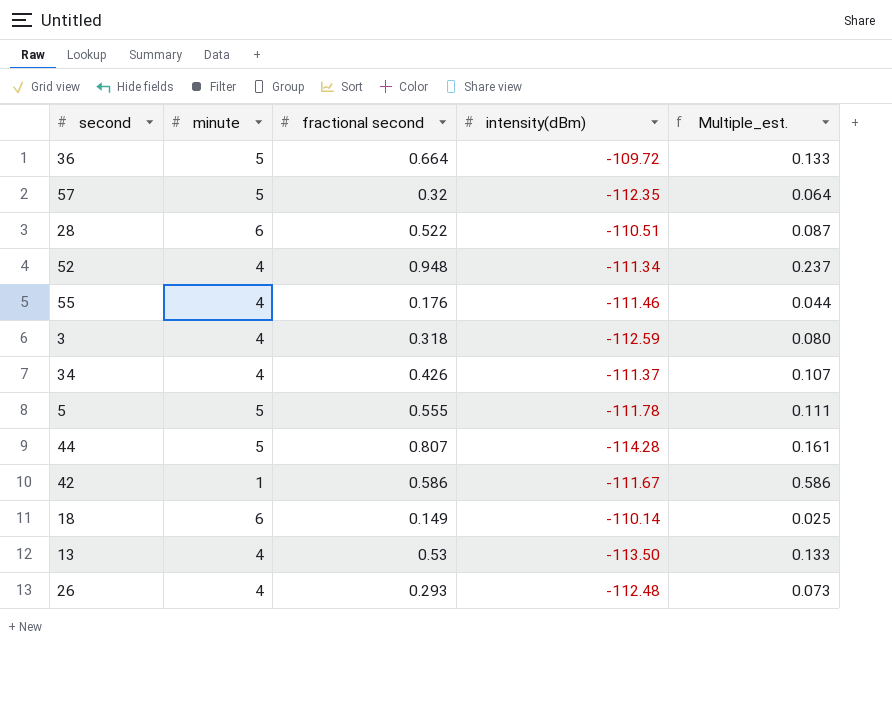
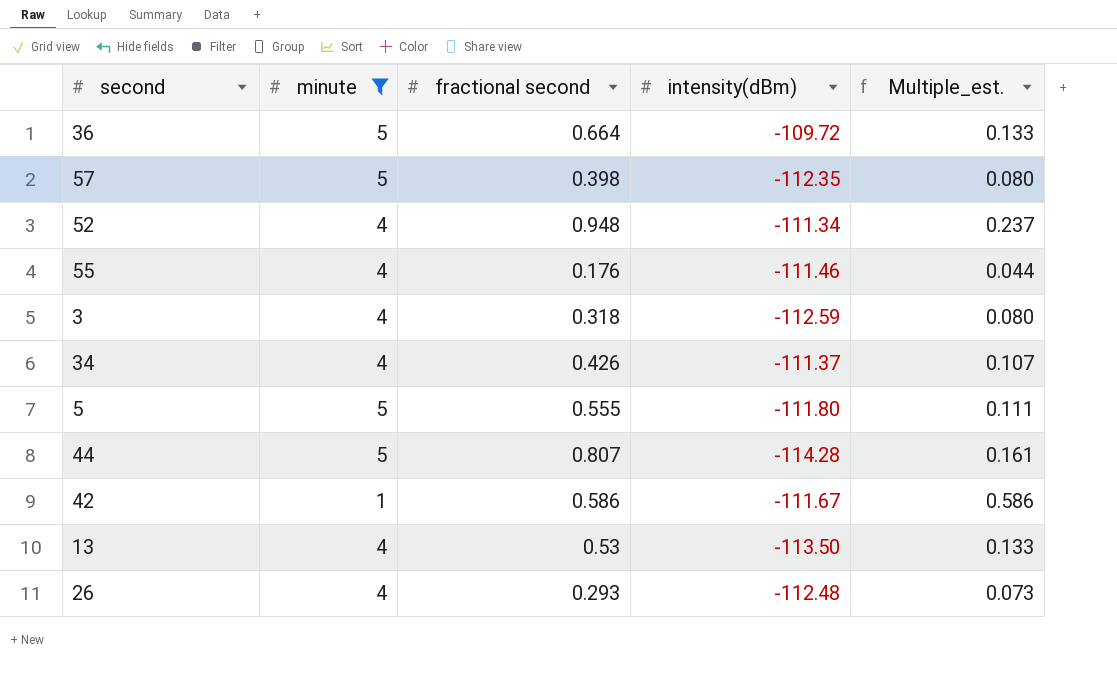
filter: none -> minute != 6
57 | fractional second: 0.32 -> 0.398
57 | Multiple_est.: 0.064 -> 0.080
5 | intensity(dBm): -111.78 -> -111.80

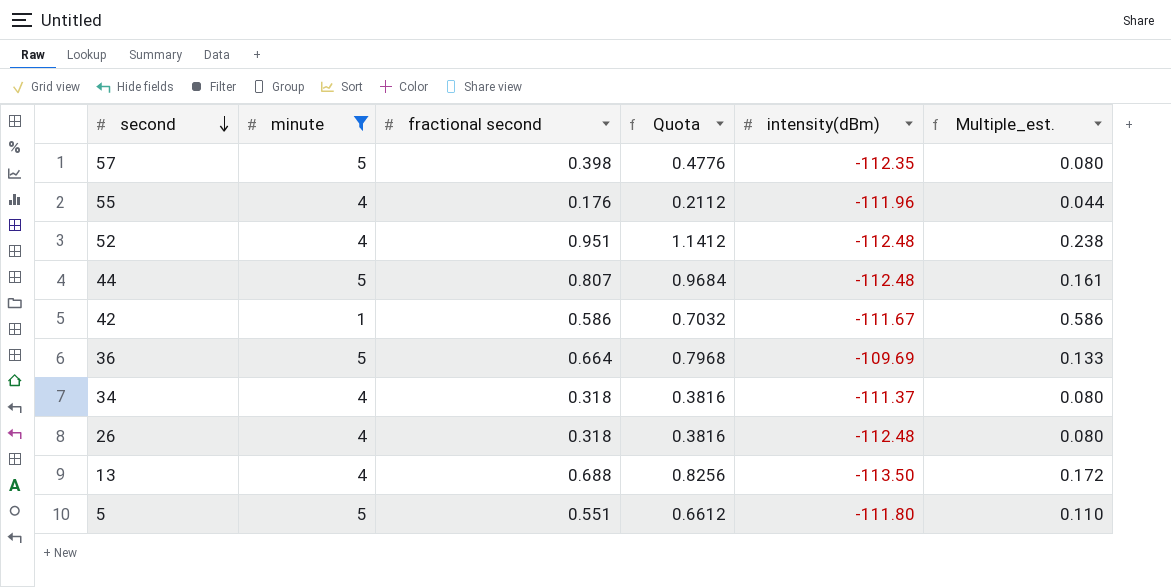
row order: none -> second descending
column Quota | formula: none -> [fractional second] * 1.2
row 3: 4 | 0.318 | -112.59 | 0.080 -> none
55 | intensity(dBm): -111.46 -> -111.96
52 | fractional second: 0.948 -> 0.951
52 | intensity(dBm): -111.34 -> -112.48
52 | Multiple_est.: 0.237 -> 0.238
44 | intensity(dBm): -114.28 -> -112.48
36 | intensity(dBm): -109.72 -> -109.69
34 | fractional second: 0.426 -> 0.318
34 | Multiple_est.: 0.107 -> 0.080
26 | fractional second: 0.293 -> 0.318
26 | Multiple_est.: 0.073 -> 0.080
13 | fractional second: 0.53 -> 0.688
13 | Multiple_est.: 0.133 -> 0.172
5 | fractional second: 0.555 -> 0.551
5 | Multiple_est.: 0.111 -> 0.110

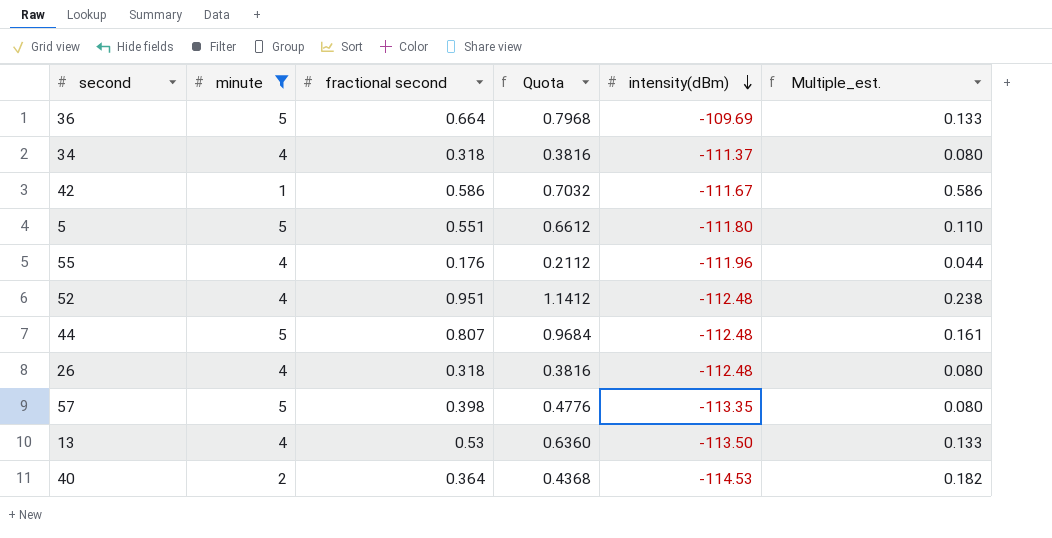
row order: second descending -> intensity(dBm) descending
57 | intensity(dBm): -112.35 -> -113.35
13 | fractional second: 0.688 -> 0.53
13 | Quota: 0.8256 -> 0.6360
13 | Multiple_est.: 0.172 -> 0.133
row 40: none -> 2 | 0.364 | 0.4368 | -114.53 | 0.182

